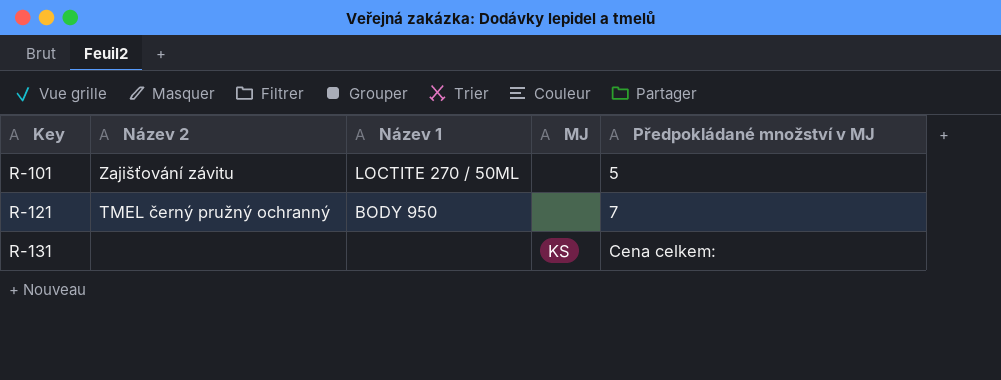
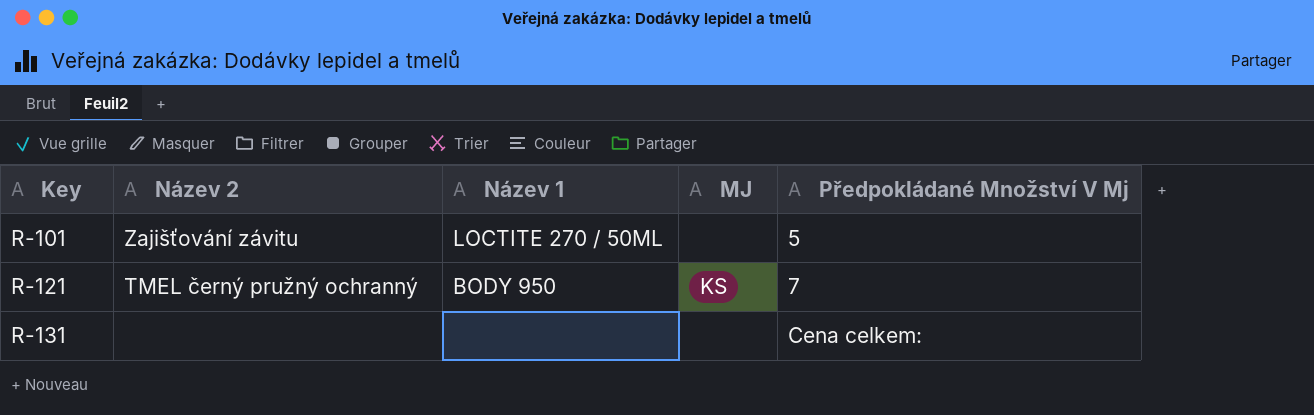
column name: Předpokládané množství v MJ -> Předpokládané Množství V Mj
R-121 | MJ: none -> KS
R-131 | MJ: KS -> none

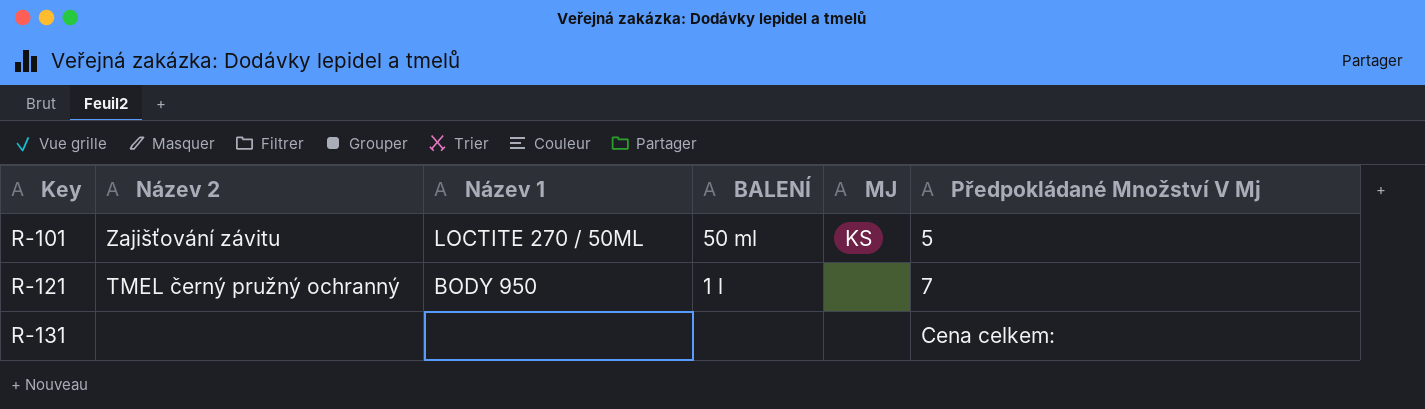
column BALENÍ | position: none -> 4
R-101 | MJ: none -> KS
R-121 | MJ: KS -> none

